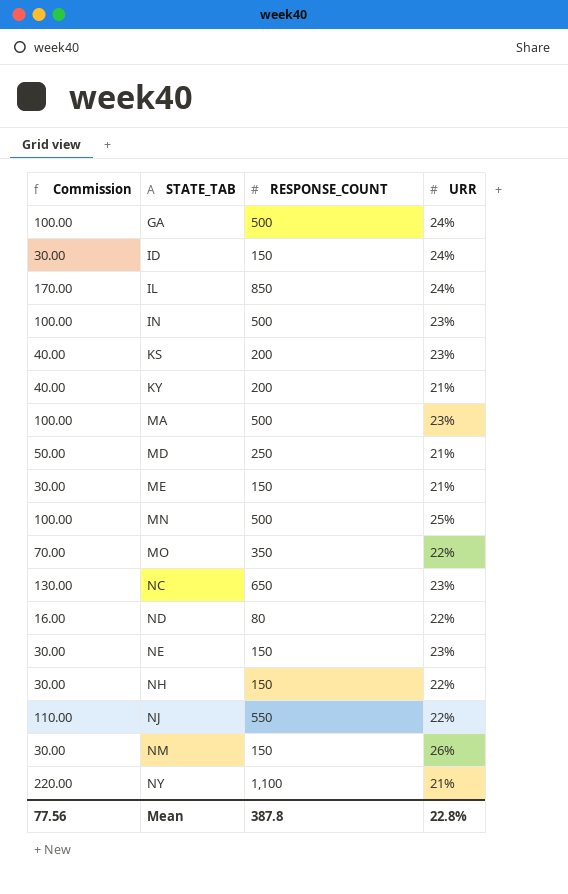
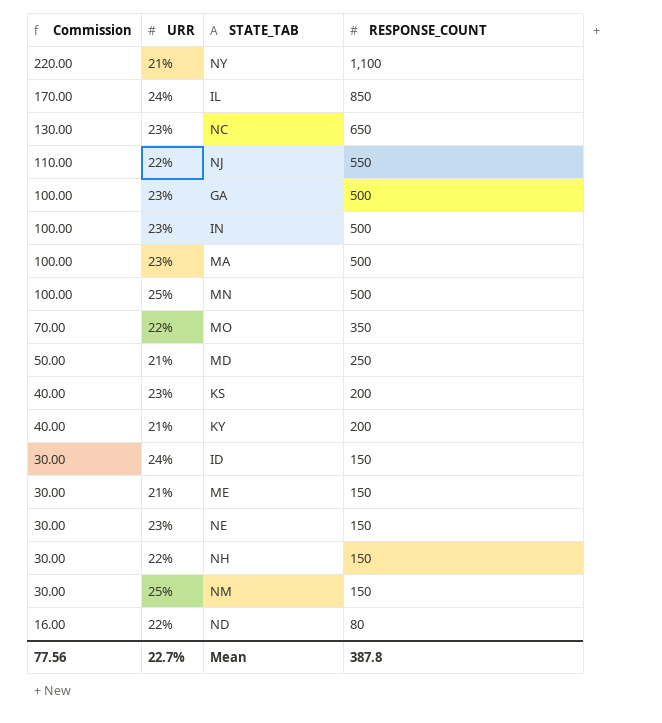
row order: STATE_TAB ascending -> Commission descending
column URR | position: 4 -> 2
GA | URR: 24% -> 23%
NM | URR: 26% -> 25%
Mean | URR: 22.8% -> 22.7%

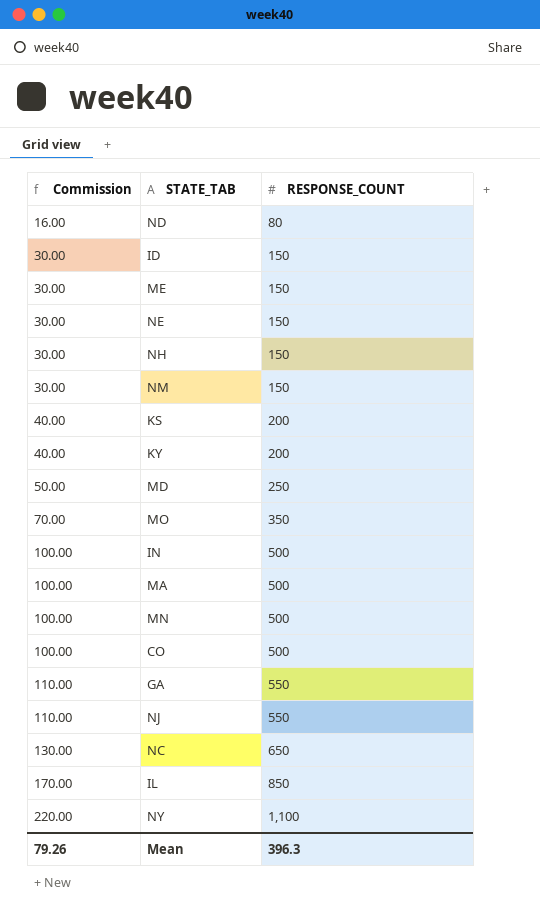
row order: Commission descending -> Commission ascending
column URR | position: 2 -> none
row CO: none -> 100.00 | 500
GA | Commission: 100.00 -> 110.00
GA | RESPONSE_COUNT: 500 -> 550
Mean | Commission: 77.56 -> 79.26
Mean | RESPONSE_COUNT: 387.8 -> 396.3

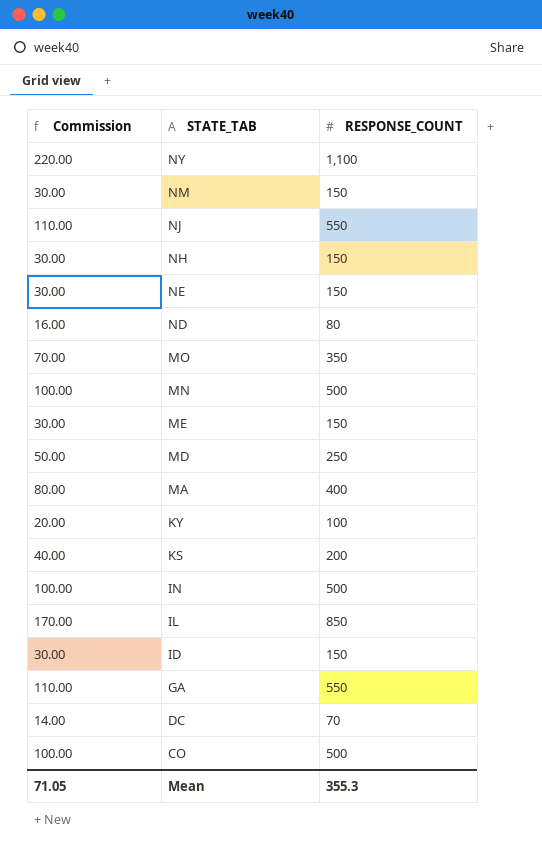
row order: Commission ascending -> STATE_TAB descending
row NC: 130.00 | 650 -> none
MA | Commission: 100.00 -> 80.00
MA | RESPONSE_COUNT: 500 -> 400
KY | Commission: 40.00 -> 20.00
KY | RESPONSE_COUNT: 200 -> 100
row DC: none -> 14.00 | 70
Mean | Commission: 79.26 -> 71.05
Mean | RESPONSE_COUNT: 396.3 -> 355.3

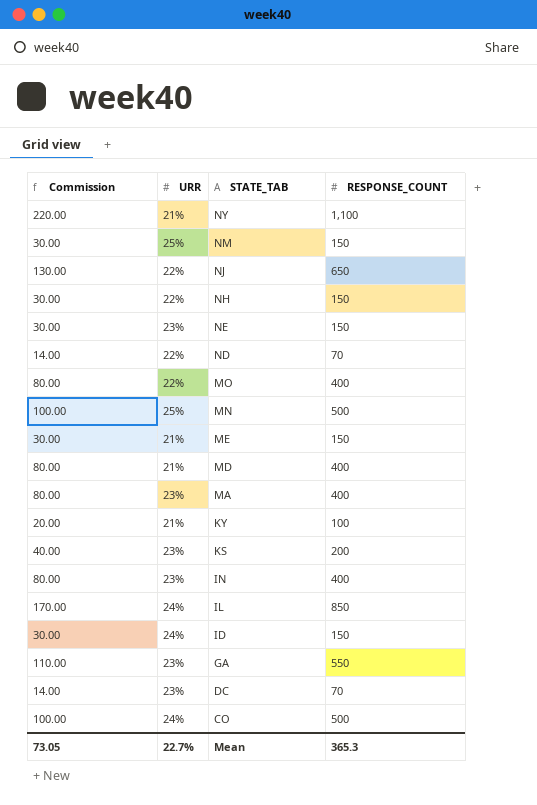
column URR | position: none -> 2
NJ | Commission: 110.00 -> 130.00
NJ | RESPONSE_COUNT: 550 -> 650
ND | Commission: 16.00 -> 14.00
ND | RESPONSE_COUNT: 80 -> 70
MO | Commission: 70.00 -> 80.00
MO | RESPONSE_COUNT: 350 -> 400
MD | Commission: 50.00 -> 80.00
MD | RESPONSE_COUNT: 250 -> 400
IN | Commission: 100.00 -> 80.00
IN | RESPONSE_COUNT: 500 -> 400
Mean | Commission: 71.05 -> 73.05
Mean | RESPONSE_COUNT: 355.3 -> 365.3

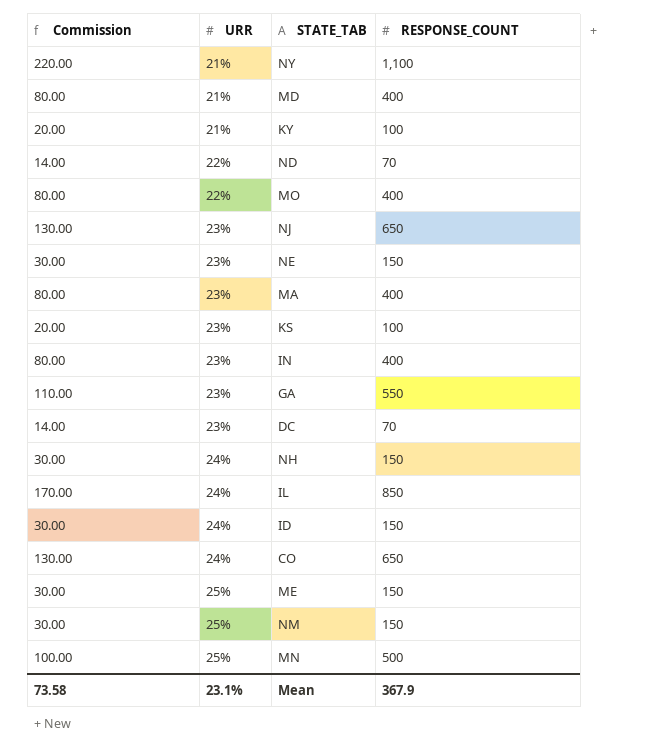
row order: STATE_TAB descending -> URR ascending
NJ | URR: 22% -> 23%
KS | Commission: 40.00 -> 20.00
KS | RESPONSE_COUNT: 200 -> 100
NH | URR: 22% -> 24%
CO | Commission: 100.00 -> 130.00
CO | RESPONSE_COUNT: 500 -> 650
ME | URR: 21% -> 25%
Mean | Commission: 73.05 -> 73.58
Mean | URR: 22.7% -> 23.1%
Mean | RESPONSE_COUNT: 365.3 -> 367.9

